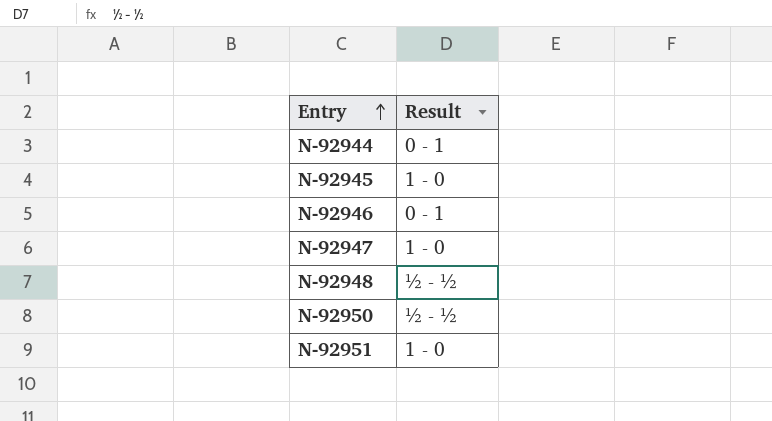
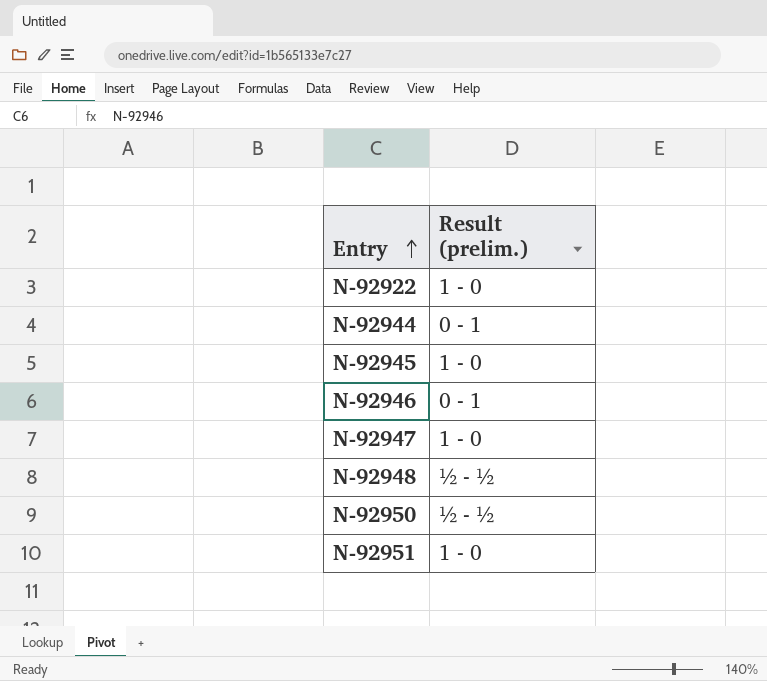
column name: Result -> Result (prelim.)
row N-92922: none -> 1 - 0

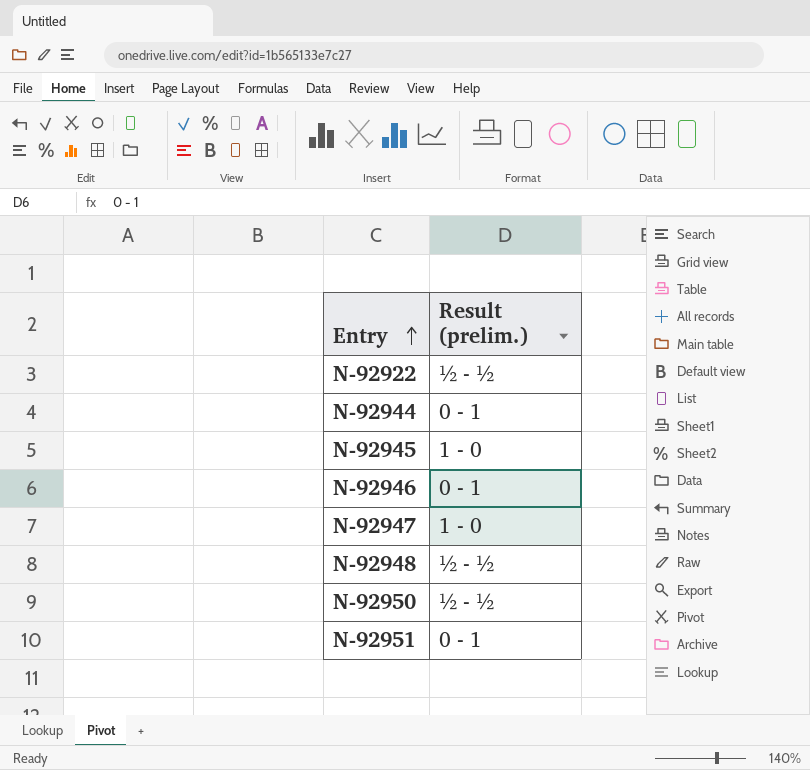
N-92922 | Result (prelim.): 1 - 0 -> ½ - ½
N-92951 | Result (prelim.): 1 - 0 -> 0 - 1

